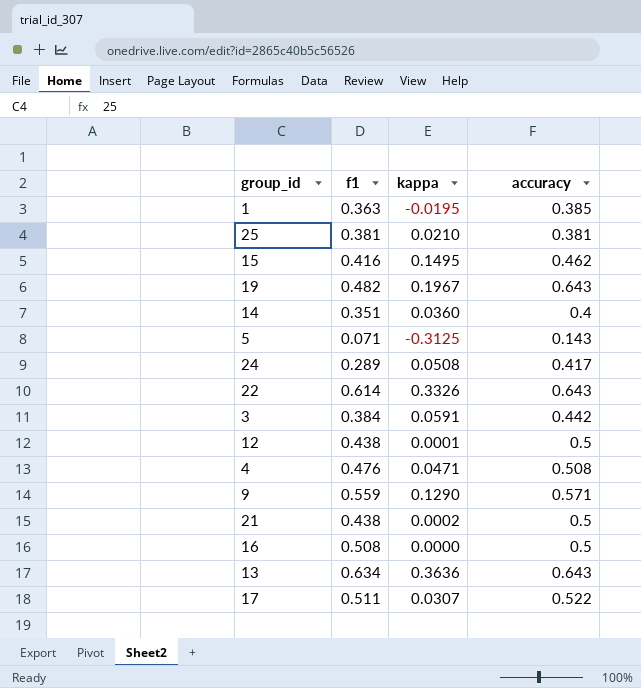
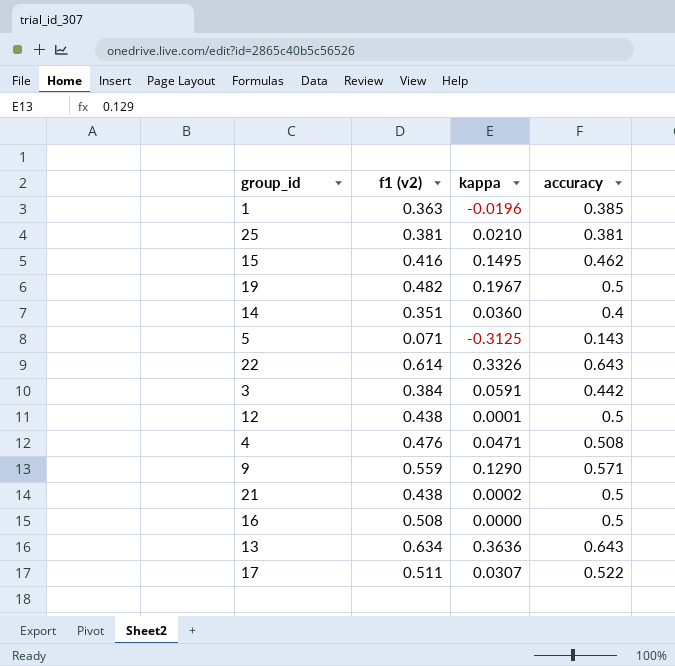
column name: f1 -> f1 (v2)
row 24: 0.289 | 0.0508 | 0.417 -> none
1 | kappa: -0.0195 -> -0.0196
19 | accuracy: 0.643 -> 0.5

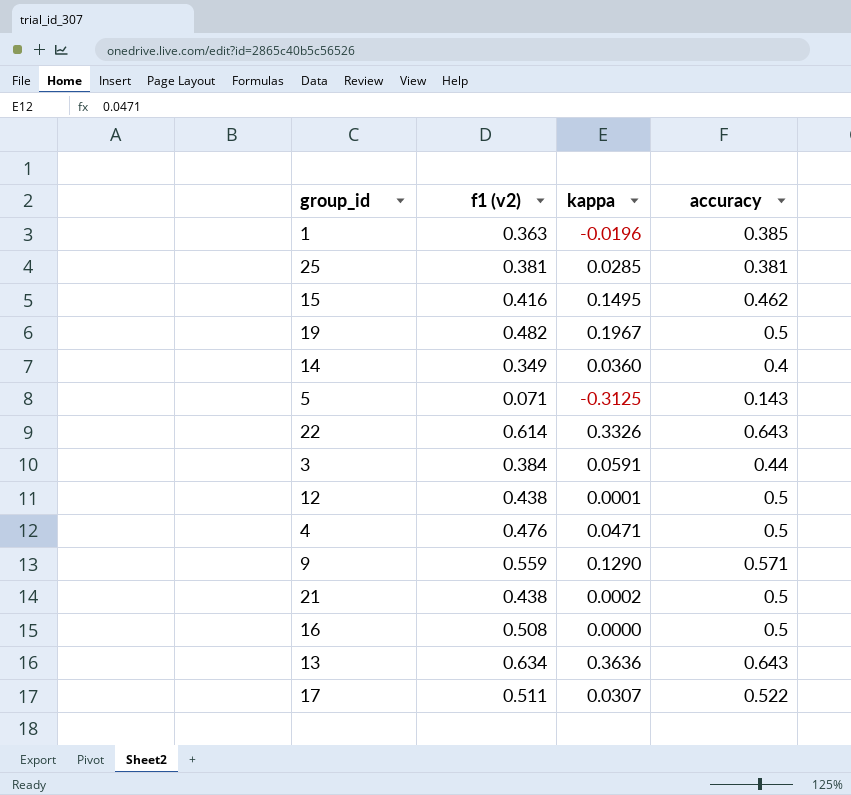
25 | kappa: 0.0210 -> 0.0285
14 | f1 (v2): 0.351 -> 0.349
3 | accuracy: 0.442 -> 0.44
4 | accuracy: 0.508 -> 0.5

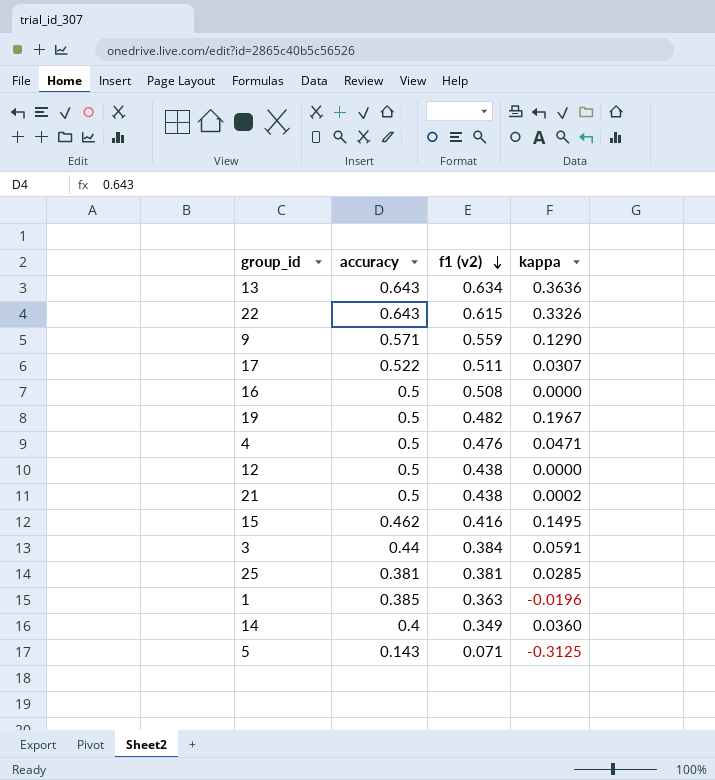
row order: none -> f1 (v2) descending
column accuracy | position: 4 -> 2
22 | f1 (v2): 0.614 -> 0.615
12 | kappa: 0.0001 -> 0.0000

